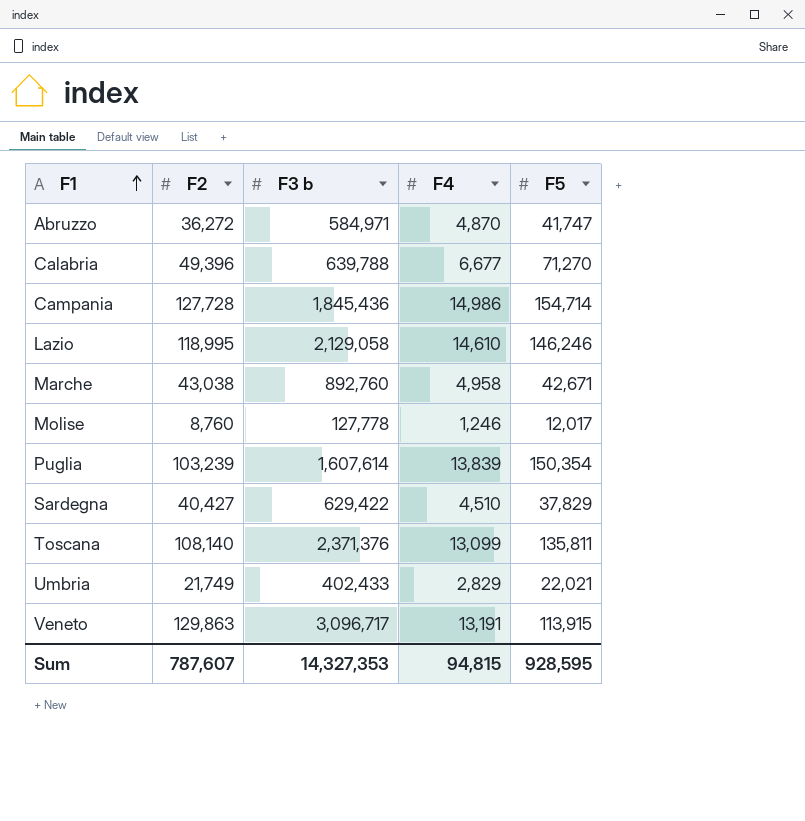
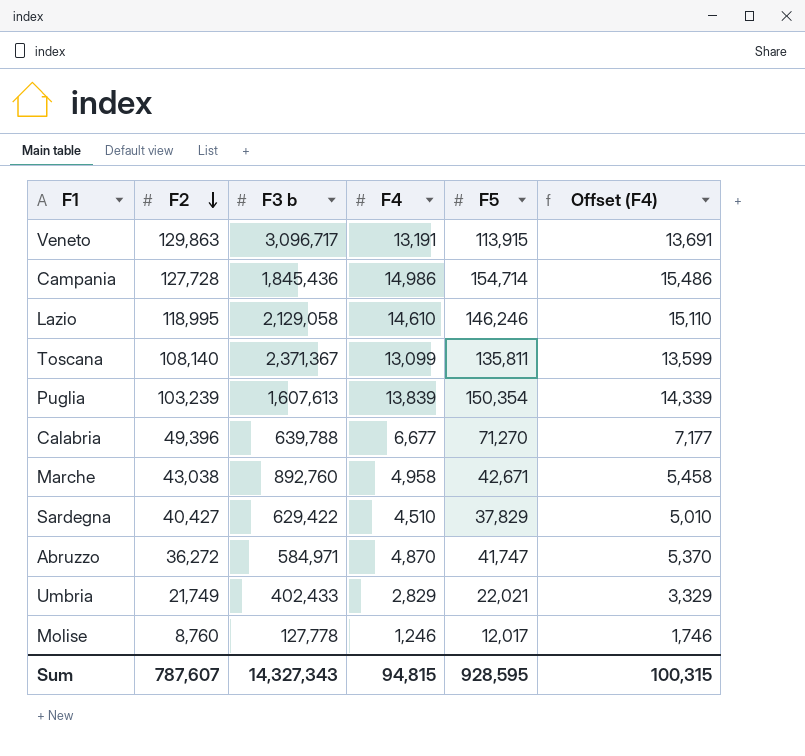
row order: F1 ascending -> F2 descending
column Offset (F4) | formula: none -> [F4] + 500
Toscana | F3 b: 2,371,376 -> 2,371,367
Puglia | F3 b: 1,607,614 -> 1,607,613
Sum | F3 b: 14,327,353 -> 14,327,343

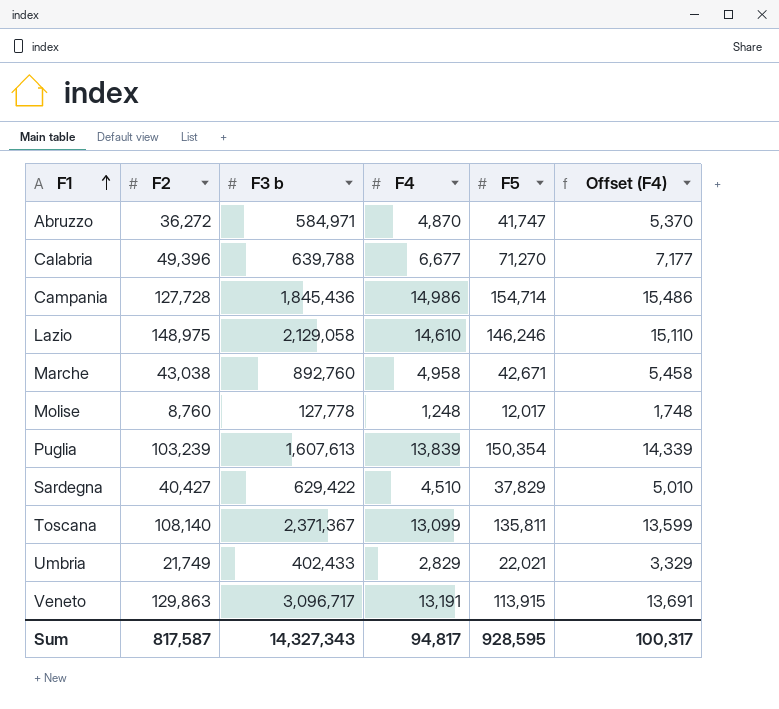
row order: F2 descending -> F1 ascending
Lazio | F2: 118,995 -> 148,975
Molise | F4: 1,246 -> 1,248
Molise | Offset (F4): 1,746 -> 1,748
Sum | F2: 787,607 -> 817,587
Sum | F4: 94,815 -> 94,817
Sum | Offset (F4): 100,315 -> 100,317

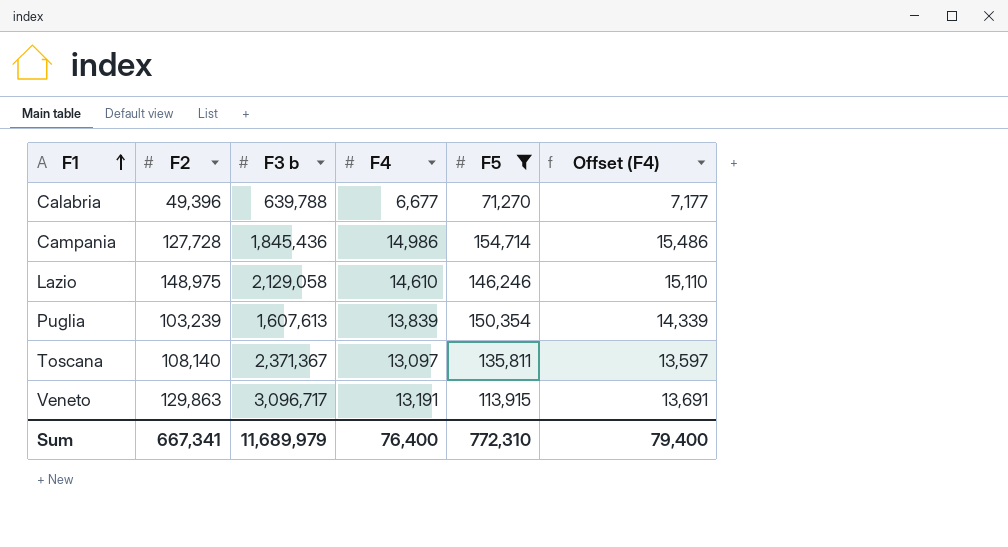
filter: none -> F5 >= 71,270
Toscana | F4: 13,099 -> 13,097
Toscana | Offset (F4): 13,599 -> 13,597
Sum | F2: 817,587 -> 667,341
Sum | F3 b: 14,327,343 -> 11,689,979
Sum | F4: 94,817 -> 76,400
Sum | F5: 928,595 -> 772,310
Sum | Offset (F4): 100,317 -> 79,400

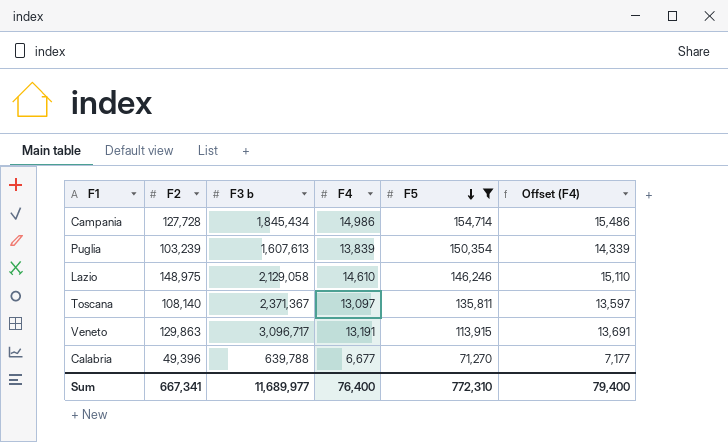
row order: F1 ascending -> F5 descending
Campania | F3 b: 1,845,436 -> 1,845,434
Sum | F3 b: 11,689,979 -> 11,689,977

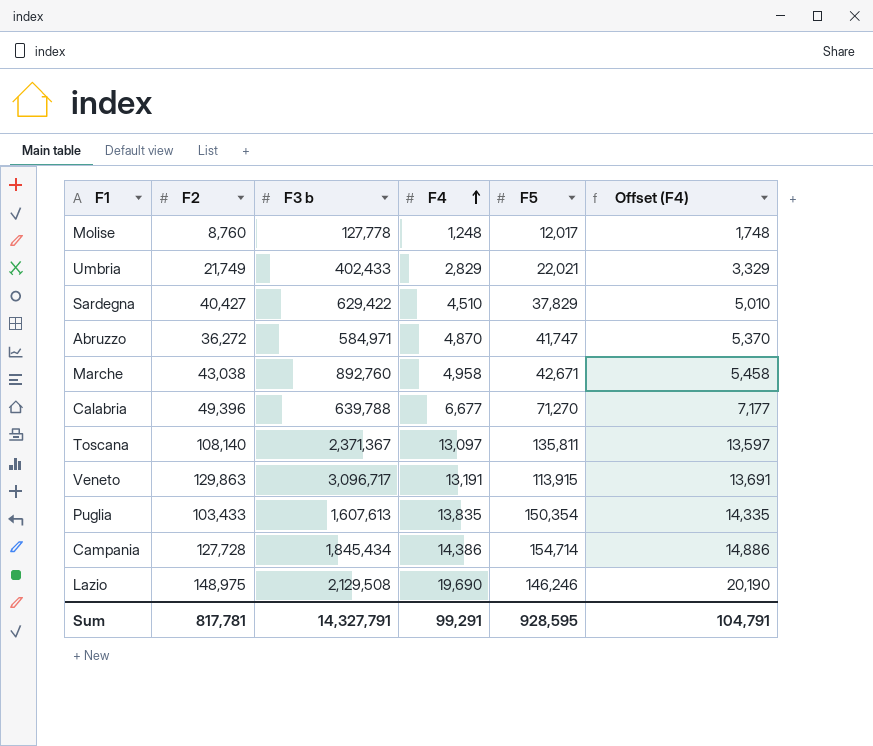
filter: F5 >= 71,270 -> none
row order: F5 descending -> F4 ascending
Puglia | F2: 103,239 -> 103,433
Puglia | F4: 13,839 -> 13,835
Puglia | Offset (F4): 14,339 -> 14,335
Campania | F4: 14,986 -> 14,386
Campania | Offset (F4): 15,486 -> 14,886
Lazio | F3 b: 2,129,058 -> 2,129,508
Lazio | F4: 14,610 -> 19,690
Lazio | Offset (F4): 15,110 -> 20,190
Sum | F2: 667,341 -> 817,781
Sum | F3 b: 11,689,977 -> 14,327,791
Sum | F4: 76,400 -> 99,291
Sum | F5: 772,310 -> 928,595
Sum | Offset (F4): 79,400 -> 104,791

